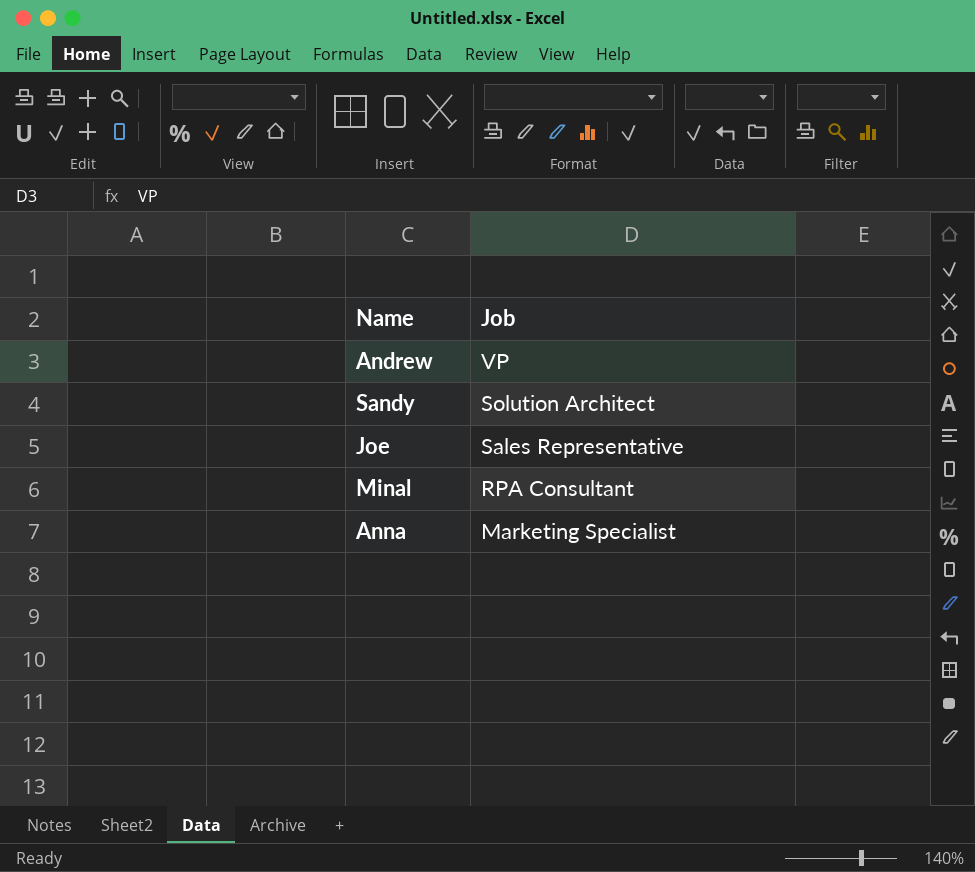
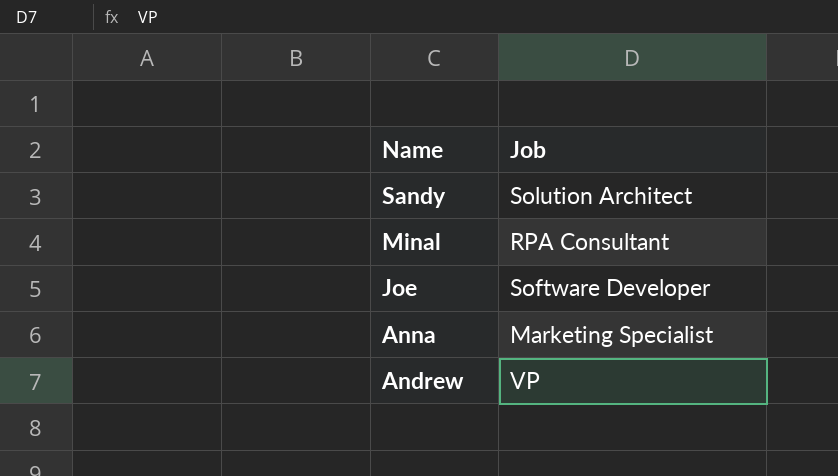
row order: Job descending -> Name descending
Joe | Job: Sales Representative -> Software Developer

